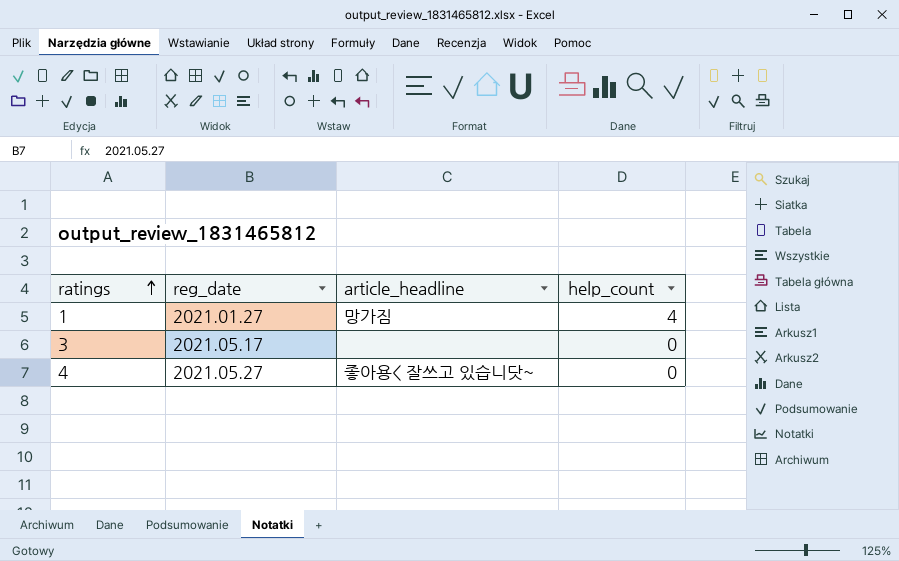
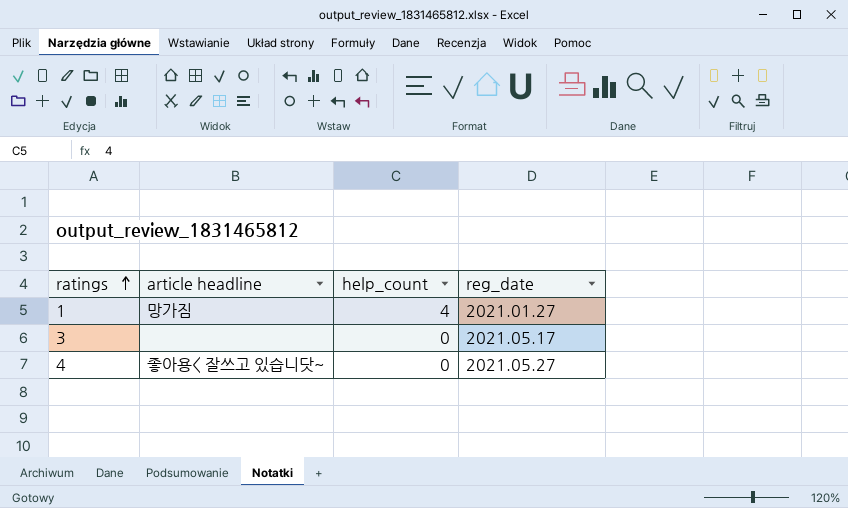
column name: article_headline -> article headline
column reg_date | position: 2 -> 4

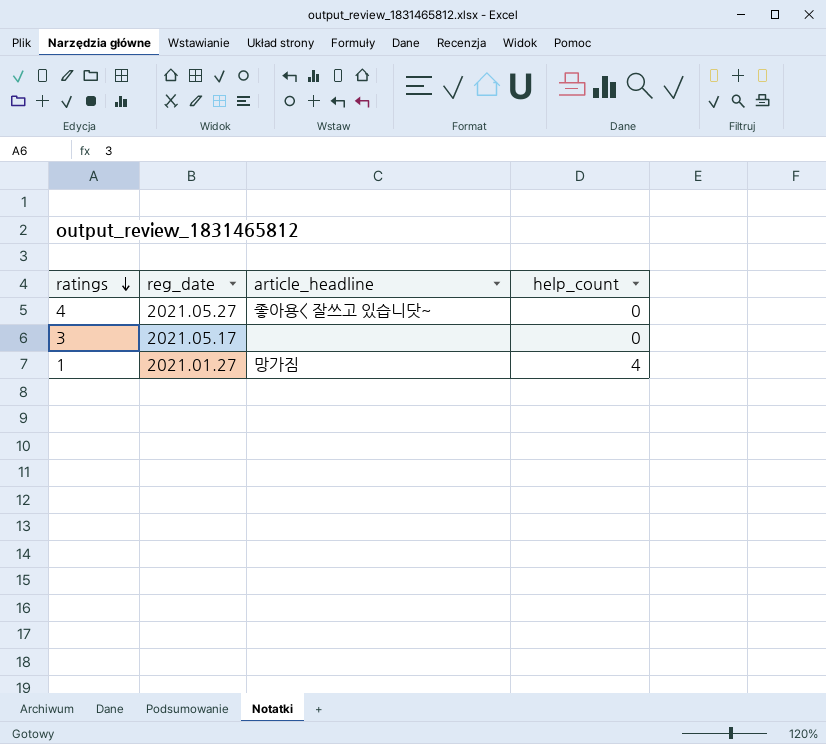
row order: ratings ascending -> ratings descending
column reg_date | position: 4 -> 2
column name: article headline -> article_headline

